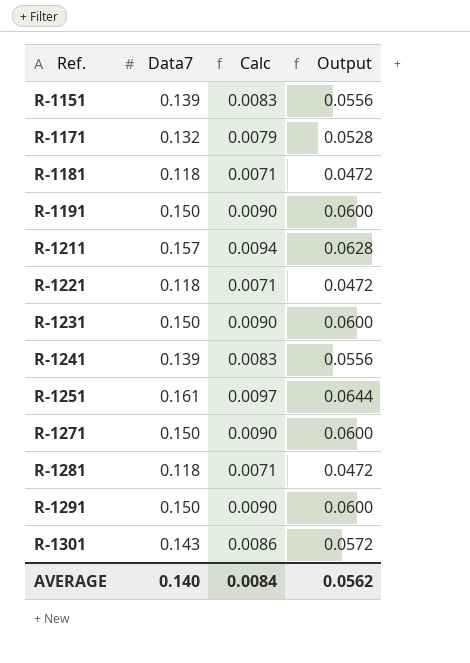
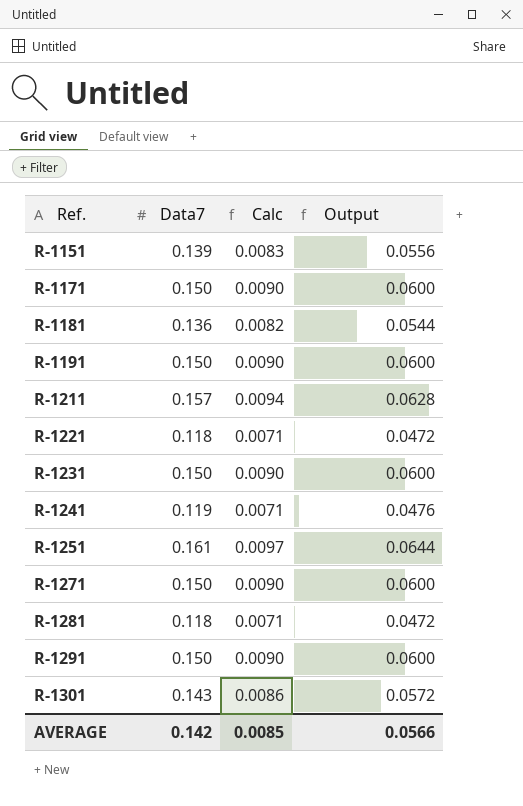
R-1171 | Data7: 0.132 -> 0.150
R-1171 | Calc: 0.0079 -> 0.0090
R-1171 | Output: 0.0528 -> 0.0600
R-1181 | Data7: 0.118 -> 0.136
R-1181 | Calc: 0.0071 -> 0.0082
R-1181 | Output: 0.0472 -> 0.0544
R-1241 | Data7: 0.139 -> 0.119
R-1241 | Calc: 0.0083 -> 0.0071
R-1241 | Output: 0.0556 -> 0.0476
AVERAGE | Data7: 0.140 -> 0.142
AVERAGE | Calc: 0.0084 -> 0.0085
AVERAGE | Output: 0.0562 -> 0.0566

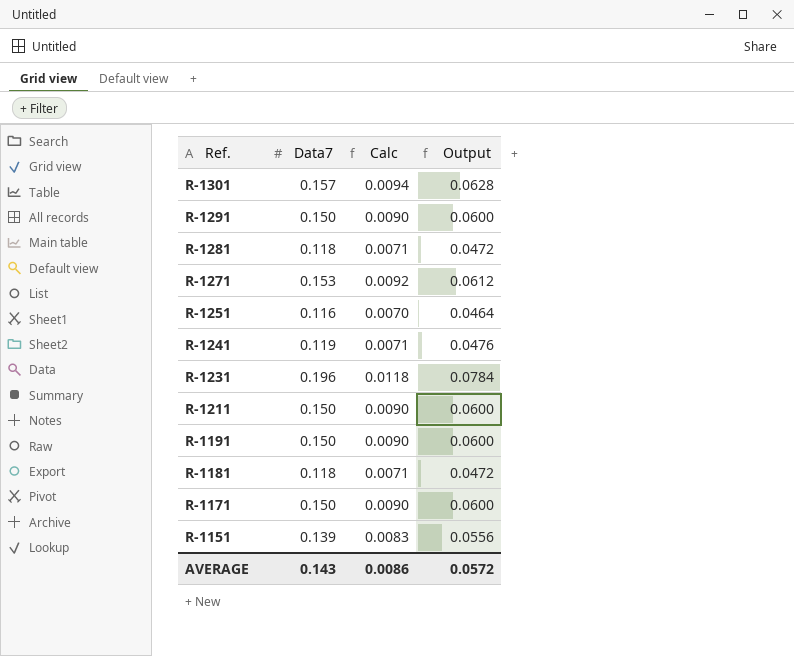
row order: Ref. ascending -> Ref. descending
row R-1221: 0.118 | 0.0071 | 0.0472 -> none
R-1301 | Data7: 0.143 -> 0.157
R-1301 | Calc: 0.0086 -> 0.0094
R-1301 | Output: 0.0572 -> 0.0628
R-1271 | Data7: 0.150 -> 0.153
R-1271 | Calc: 0.0090 -> 0.0092
R-1271 | Output: 0.0600 -> 0.0612
R-1251 | Data7: 0.161 -> 0.116
R-1251 | Calc: 0.0097 -> 0.0070
R-1251 | Output: 0.0644 -> 0.0464
R-1231 | Data7: 0.150 -> 0.196
R-1231 | Calc: 0.0090 -> 0.0118
R-1231 | Output: 0.0600 -> 0.0784
R-1211 | Data7: 0.157 -> 0.150
R-1211 | Calc: 0.0094 -> 0.0090
R-1211 | Output: 0.0628 -> 0.0600
R-1181 | Data7: 0.136 -> 0.118
R-1181 | Calc: 0.0082 -> 0.0071
R-1181 | Output: 0.0544 -> 0.0472
AVERAGE | Data7: 0.142 -> 0.143
AVERAGE | Calc: 0.0085 -> 0.0086
AVERAGE | Output: 0.0566 -> 0.0572

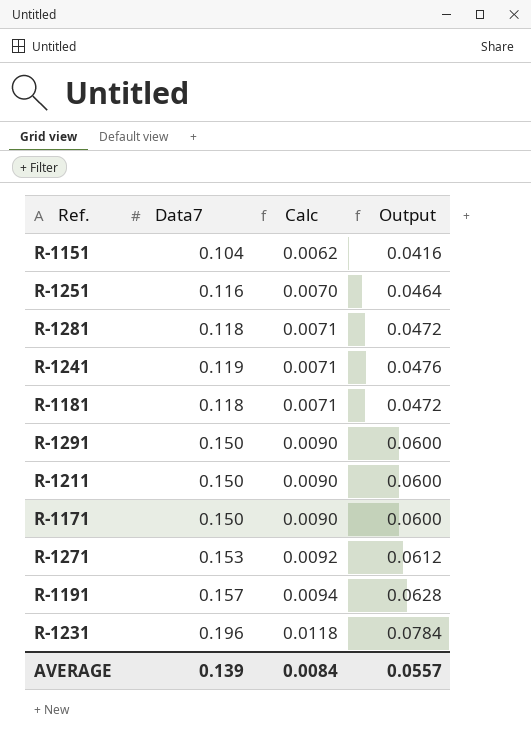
row order: Ref. descending -> Calc ascending
row R-1301: 0.157 | 0.0094 | 0.0628 -> none
R-1151 | Data7: 0.139 -> 0.104
R-1151 | Calc: 0.0083 -> 0.0062
R-1151 | Output: 0.0556 -> 0.0416
R-1191 | Data7: 0.150 -> 0.157
R-1191 | Calc: 0.0090 -> 0.0094
R-1191 | Output: 0.0600 -> 0.0628
AVERAGE | Data7: 0.143 -> 0.139
AVERAGE | Calc: 0.0086 -> 0.0084
AVERAGE | Output: 0.0572 -> 0.0557

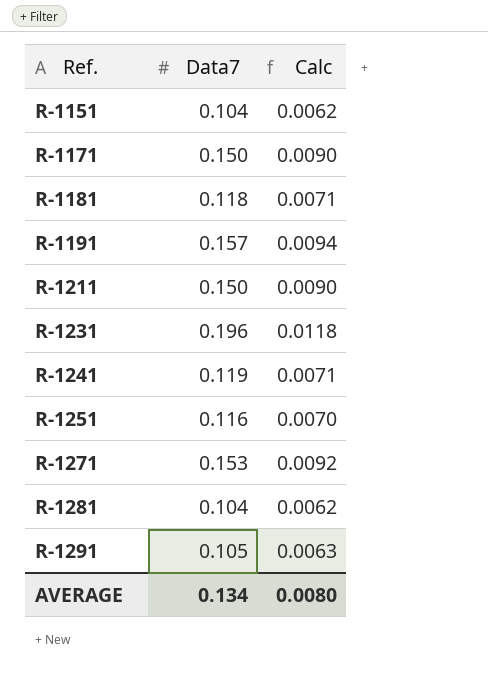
row order: Calc ascending -> Ref. ascending
column Output | formula: [Data7] * 0.4 -> none
R-1281 | Data7: 0.118 -> 0.104
R-1281 | Calc: 0.0071 -> 0.0062
R-1291 | Data7: 0.150 -> 0.105
R-1291 | Calc: 0.0090 -> 0.0063
AVERAGE | Data7: 0.139 -> 0.134
AVERAGE | Calc: 0.0084 -> 0.0080

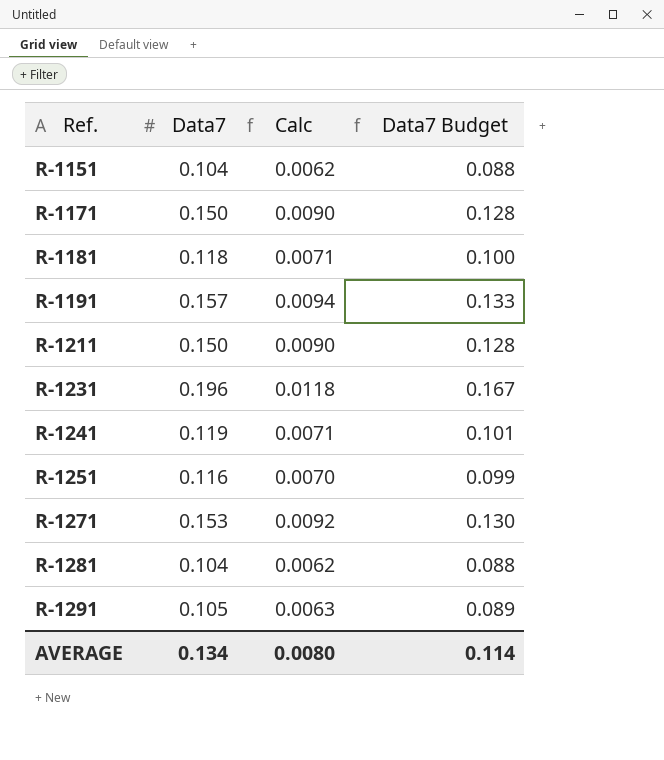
column Data7 Budget | formula: none -> [Data7] * 0.85

